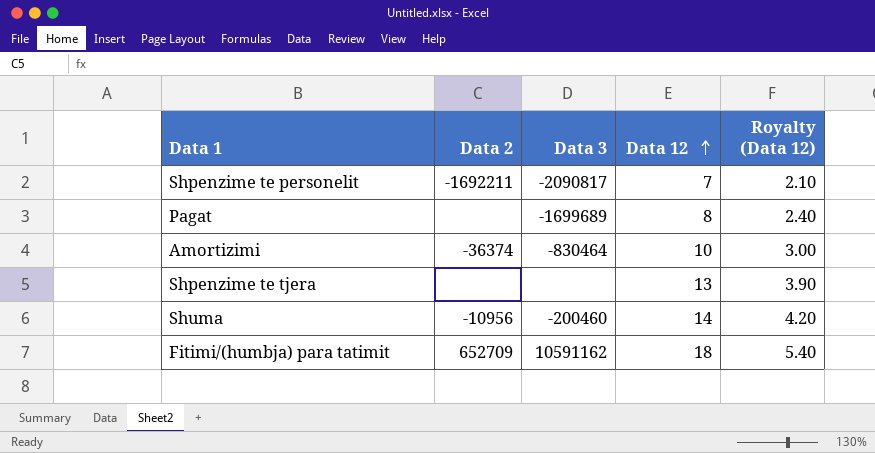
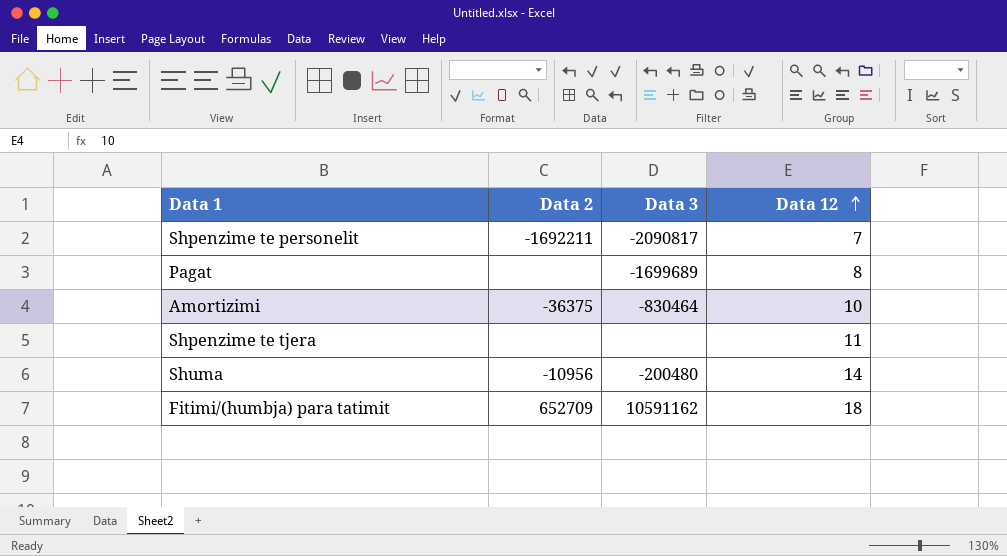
column Royalty (Data 12) | formula: [Data 12] * 0.3 -> none
Amortizimi | Data 2: -36374 -> -36375
Shpenzime te tjera | Data 12: 13 -> 11
Shuma | Data 3: -200460 -> -200480

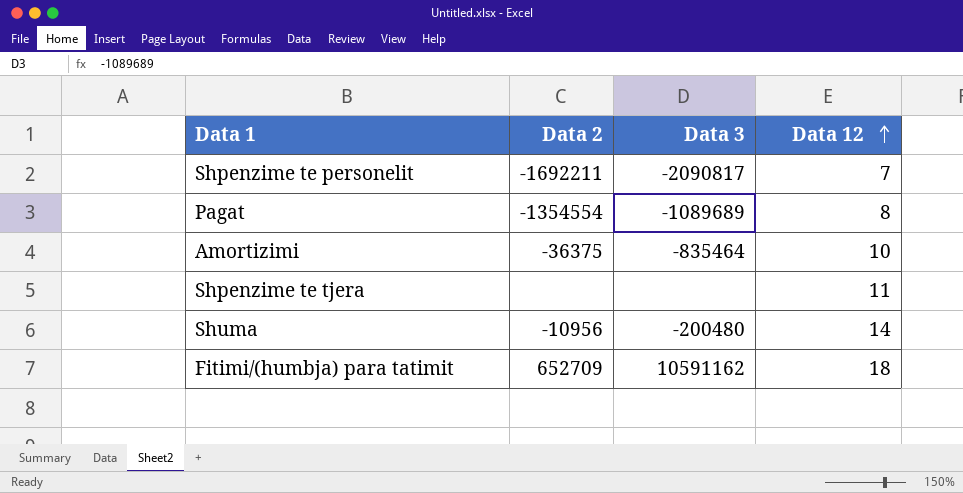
Pagat | Data 2: none -> -1354554
Pagat | Data 3: -1699689 -> -1089689
Amortizimi | Data 3: -830464 -> -835464

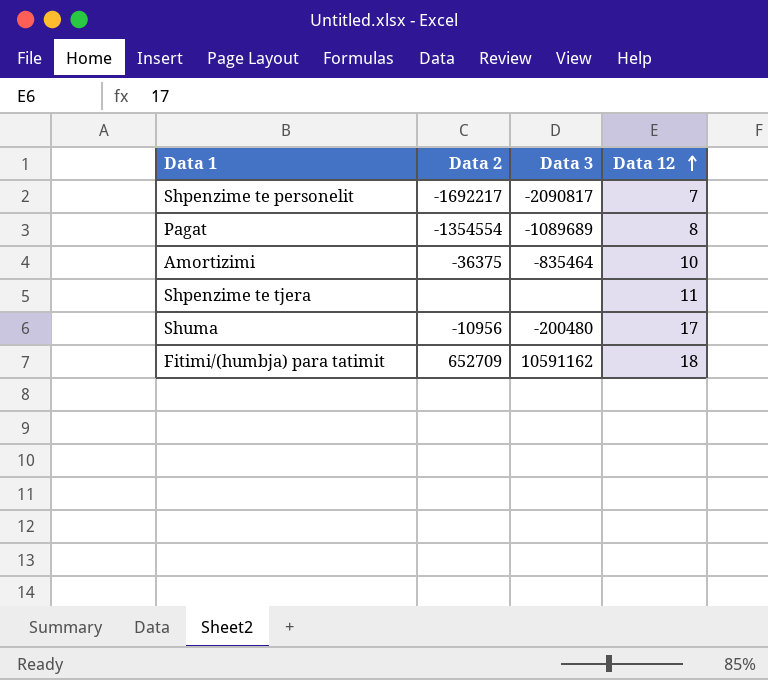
Shpenzime te personelit | Data 2: -1692211 -> -1692217
Shuma | Data 12: 14 -> 17

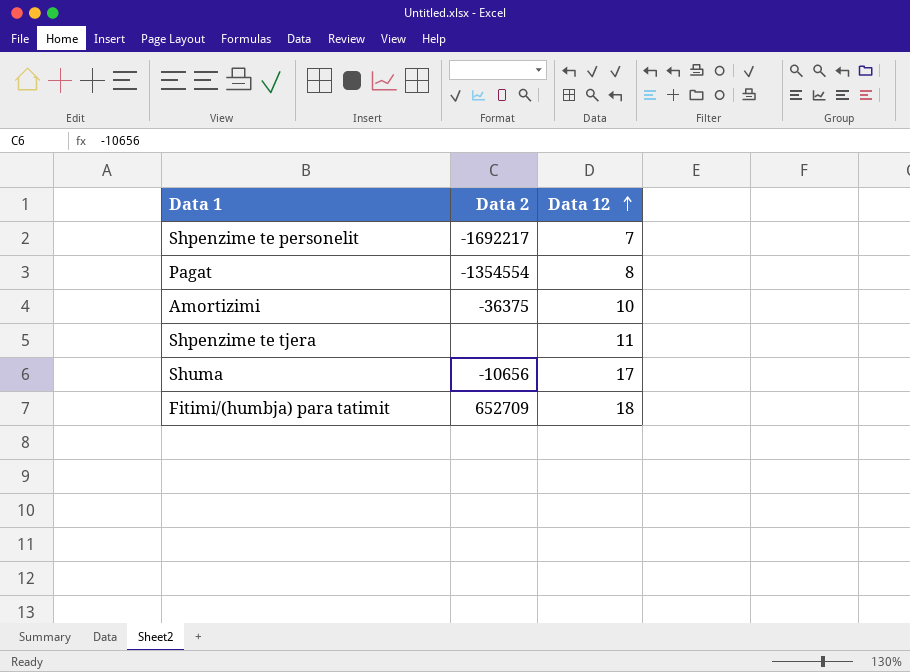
column Data 3 | position: 3 -> none
Shuma | Data 2: -10956 -> -10656

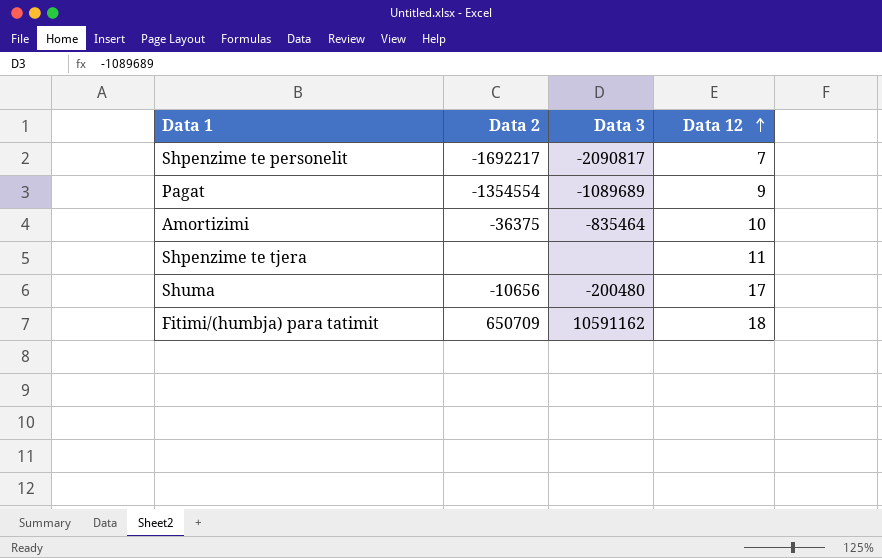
column Data 3 | position: none -> 3
Pagat | Data 12: 8 -> 9
Fitimi/(humbja) para tatimit | Data 2: 652709 -> 650709

